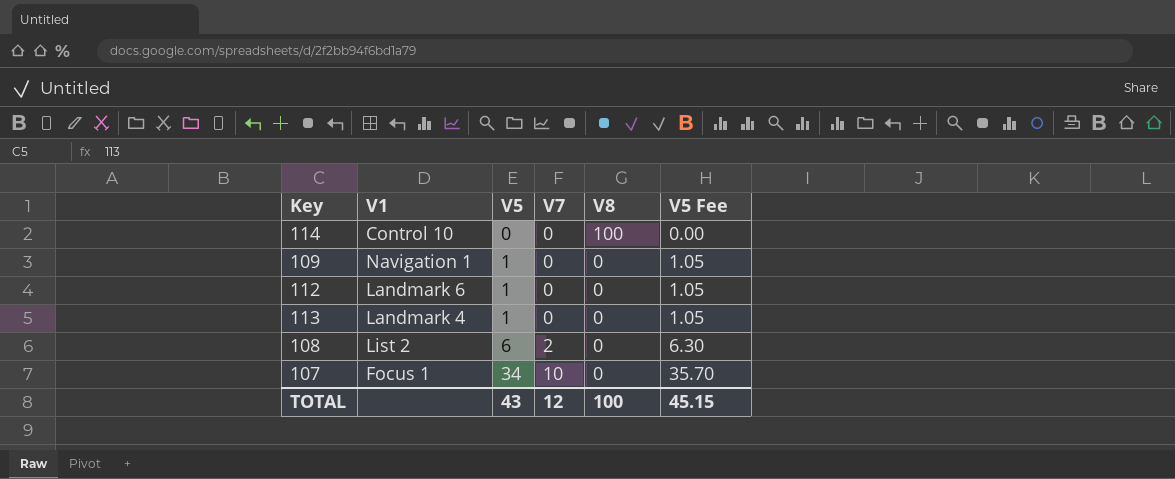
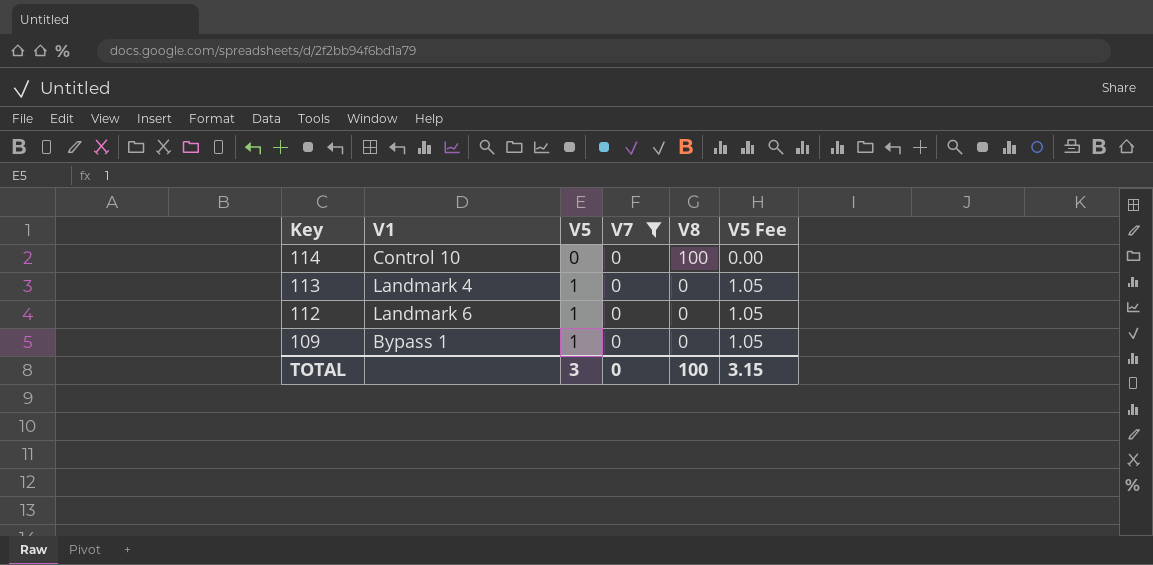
filter: none -> V7 = 0
row order: V5 ascending -> Key descending
109 | V1: Navigation 1 -> Bypass 1
TOTAL | V5: 43 -> 3
TOTAL | V7: 12 -> 0
TOTAL | V5 Fee: 45.15 -> 3.15

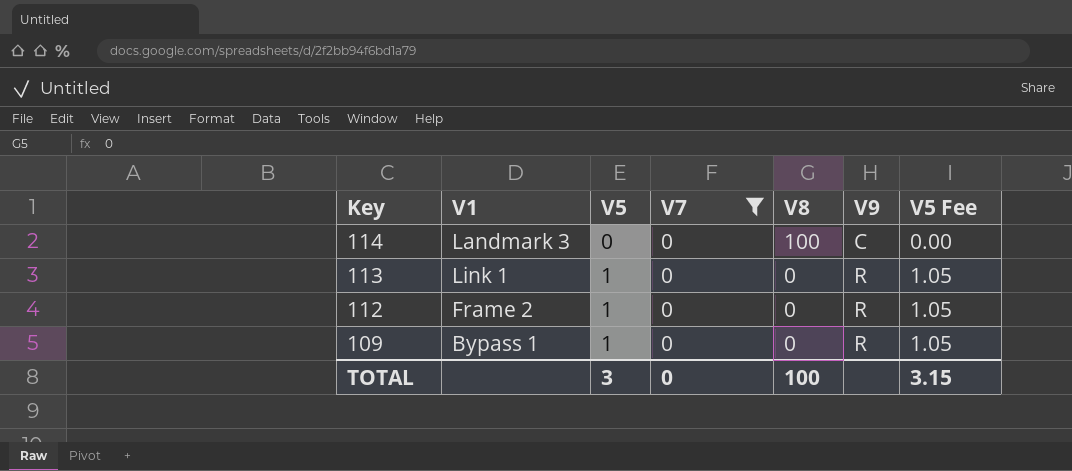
column V9 | position: none -> 6
114 | V1: Control 10 -> Landmark 3
113 | V1: Landmark 4 -> Link 1
112 | V1: Landmark 6 -> Frame 2

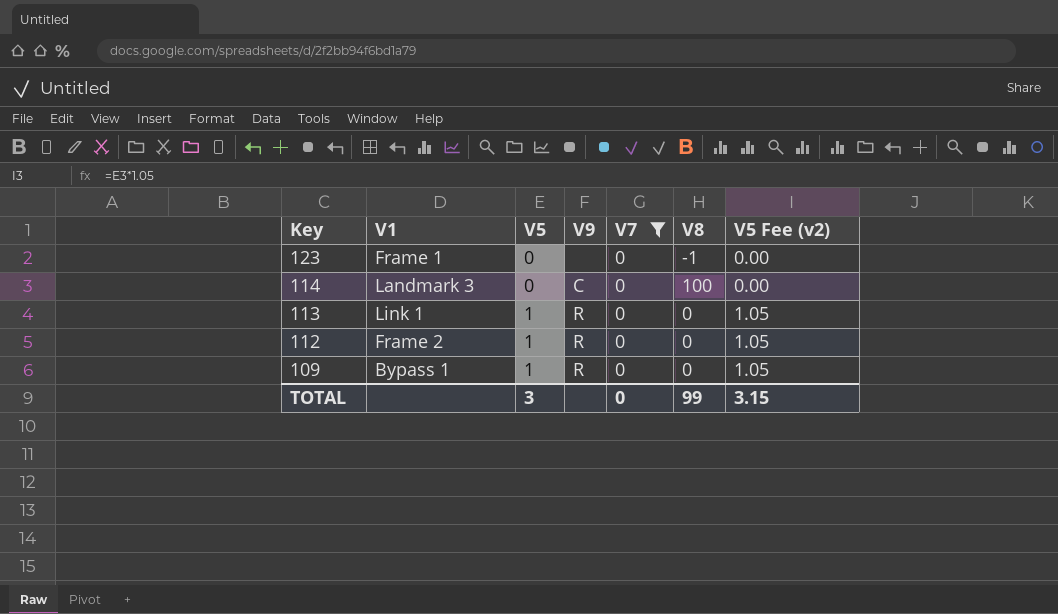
column V9 | position: 6 -> 4
column name: V5 Fee -> V5 Fee (v2)
row 123: none -> Frame 1 | 0 | none | 0 | -1 | 0.00
TOTAL | V8: 100 -> 99

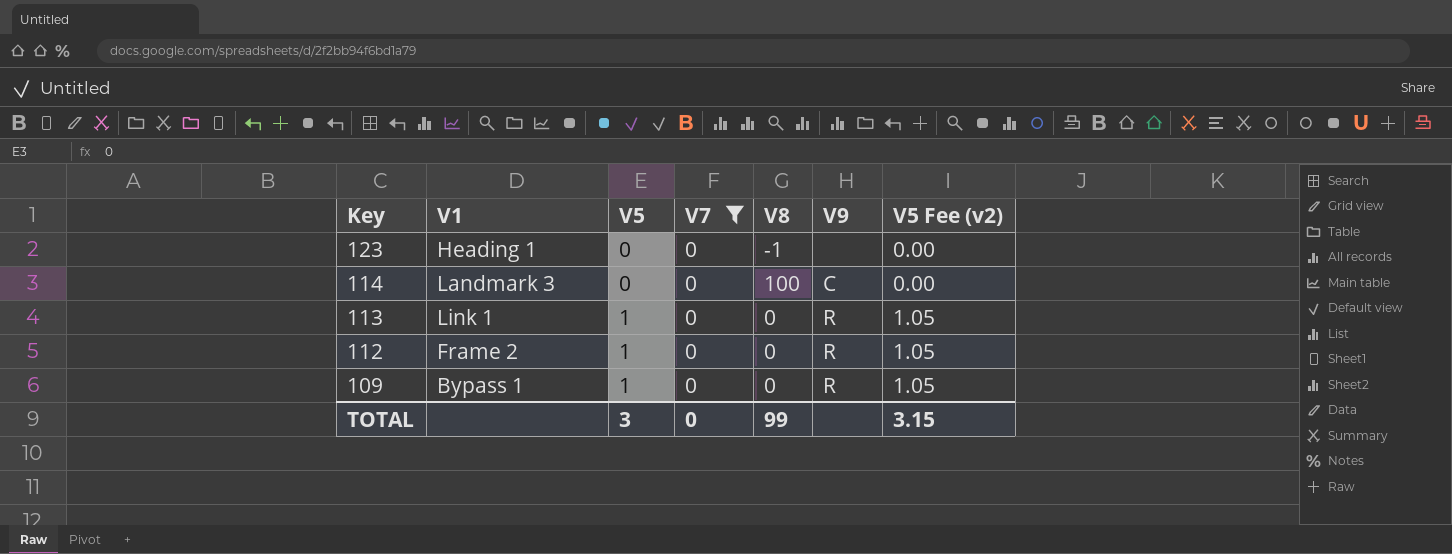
column V9 | position: 4 -> 6
123 | V1: Frame 1 -> Heading 1

